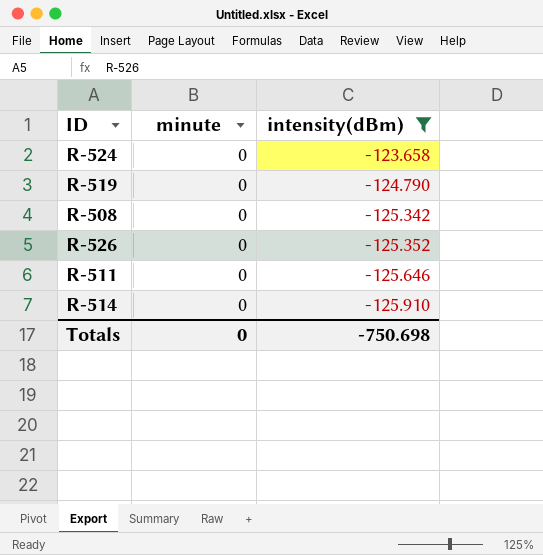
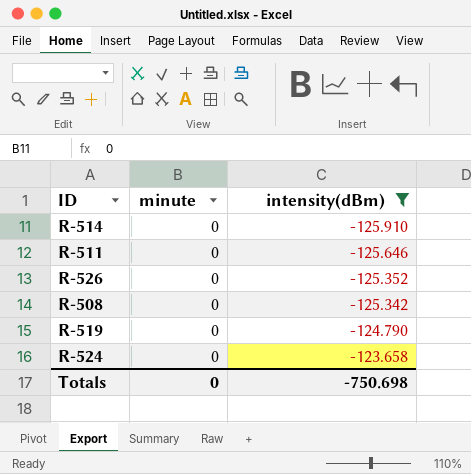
row order: intensity(dBm) descending -> intensity(dBm) ascending

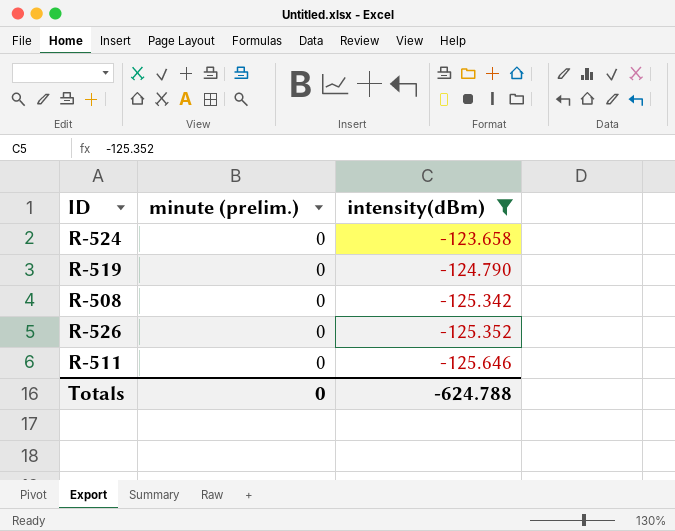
row order: intensity(dBm) ascending -> intensity(dBm) descending
column name: minute -> minute (prelim.)
row R-514: 0 | -125.910 -> none
Totals | intensity(dBm): -750.698 -> -624.788

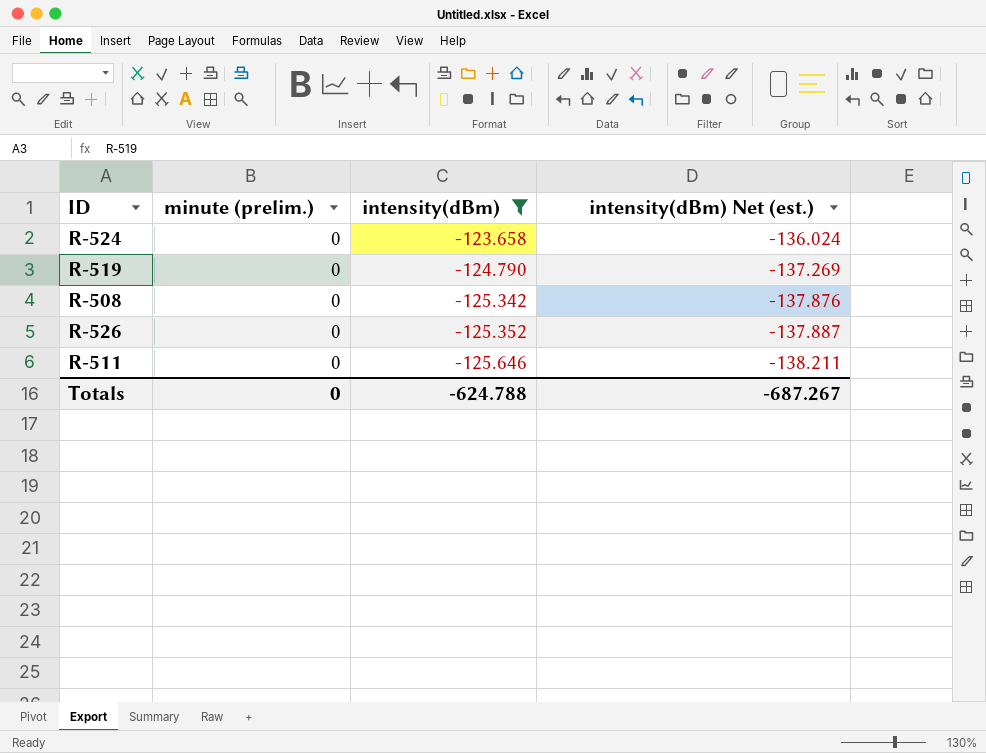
column intensity(dBm) Net (est.) | formula: none -> [intensity(dBm)] * 1.1

